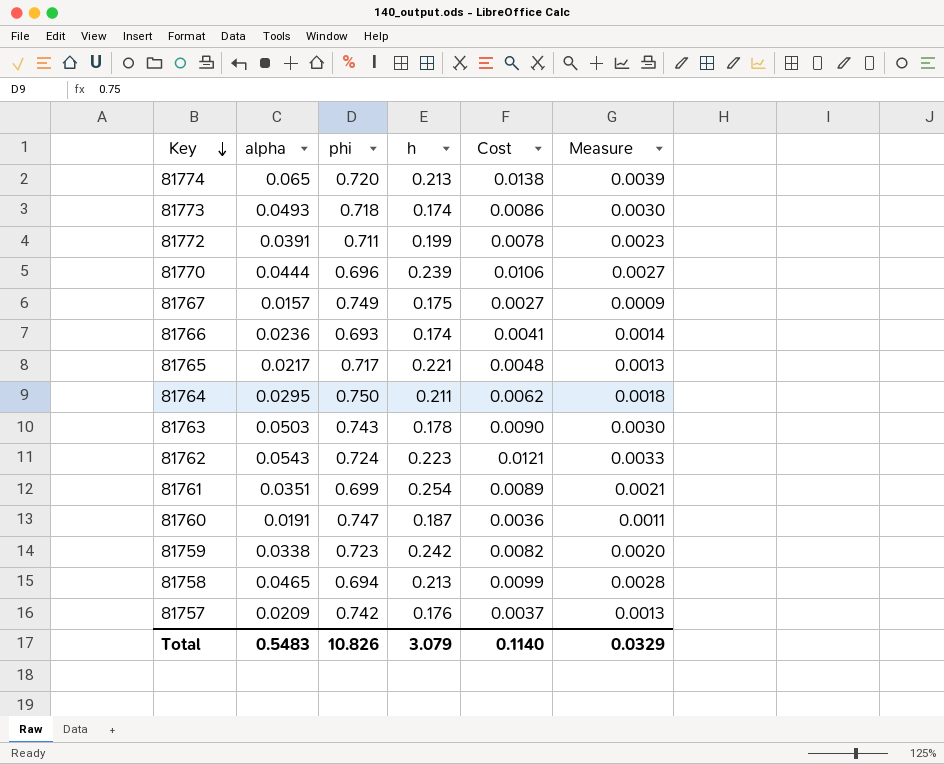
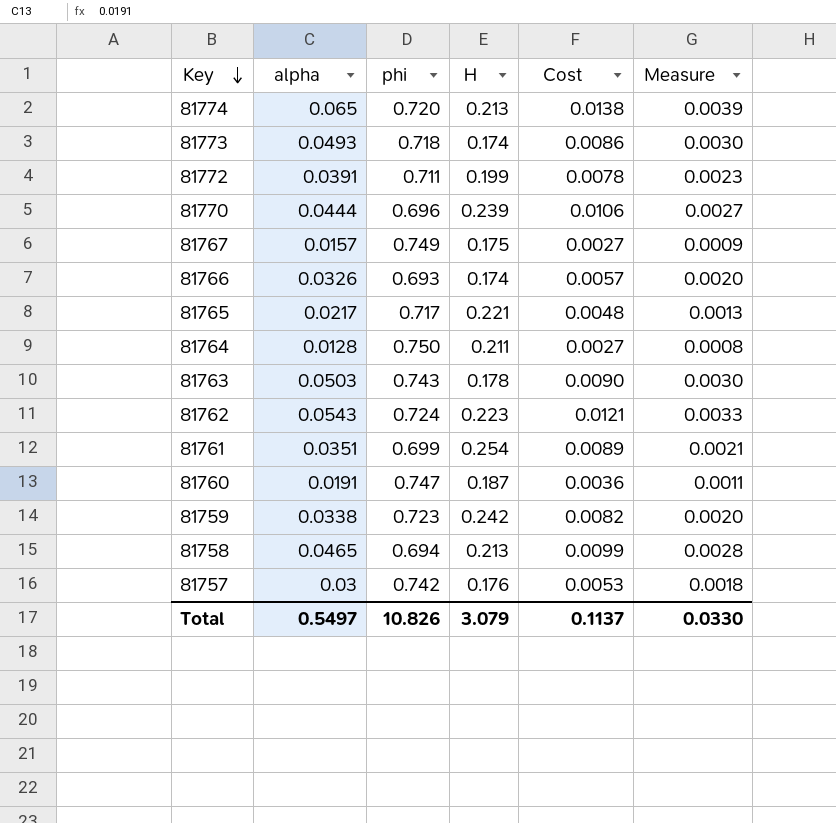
column name: h -> H
81766 | alpha: 0.0236 -> 0.0326
81766 | Cost: 0.0041 -> 0.0057
81766 | Measure: 0.0014 -> 0.0020
81764 | alpha: 0.0295 -> 0.0128
81764 | Cost: 0.0062 -> 0.0027
81764 | Measure: 0.0018 -> 0.0008
81757 | alpha: 0.0209 -> 0.03
81757 | Cost: 0.0037 -> 0.0053
81757 | Measure: 0.0013 -> 0.0018
Total | alpha: 0.5483 -> 0.5497
Total | Cost: 0.1140 -> 0.1137
Total | Measure: 0.0329 -> 0.0330

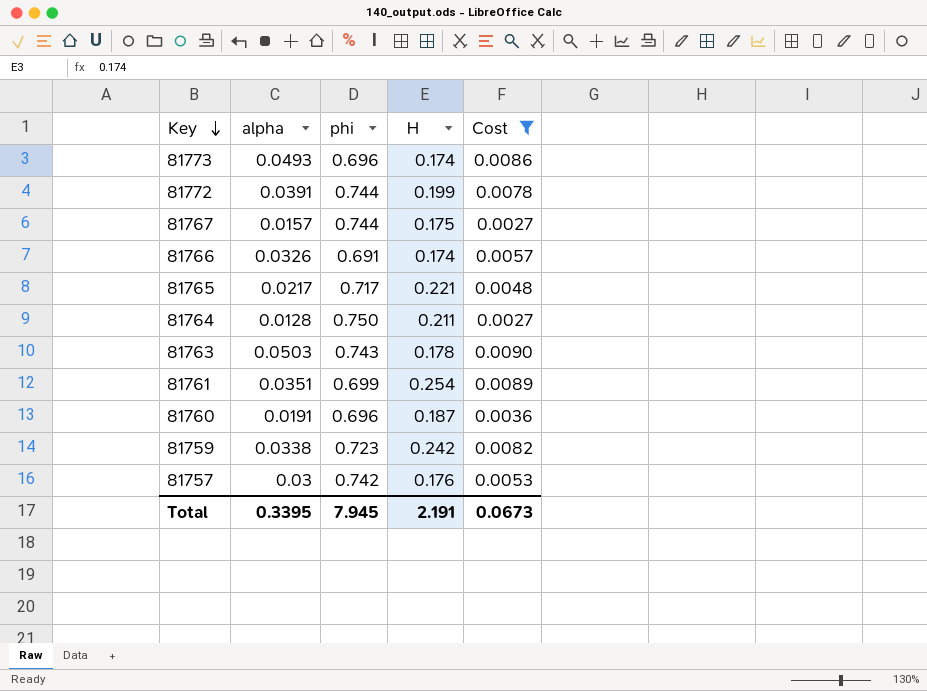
filter: none -> Cost <= 0.0090
column Measure | formula: [alpha] * 0.06 -> none
81773 | phi: 0.718 -> 0.696
81772 | phi: 0.711 -> 0.744
81767 | phi: 0.749 -> 0.744
81766 | phi: 0.693 -> 0.691
81760 | phi: 0.747 -> 0.696
Total | alpha: 0.5497 -> 0.3395
Total | phi: 10.826 -> 7.945
Total | H: 3.079 -> 2.191
Total | Cost: 0.1137 -> 0.0673

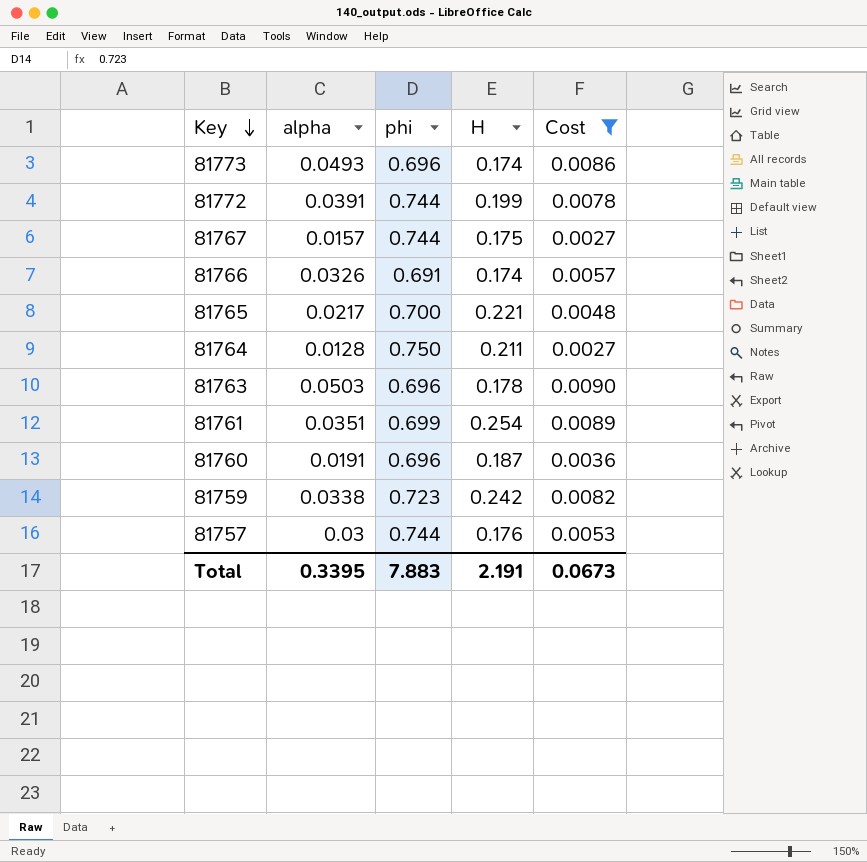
81765 | phi: 0.717 -> 0.700
81763 | phi: 0.743 -> 0.696
81757 | phi: 0.742 -> 0.744
Total | phi: 7.945 -> 7.883

